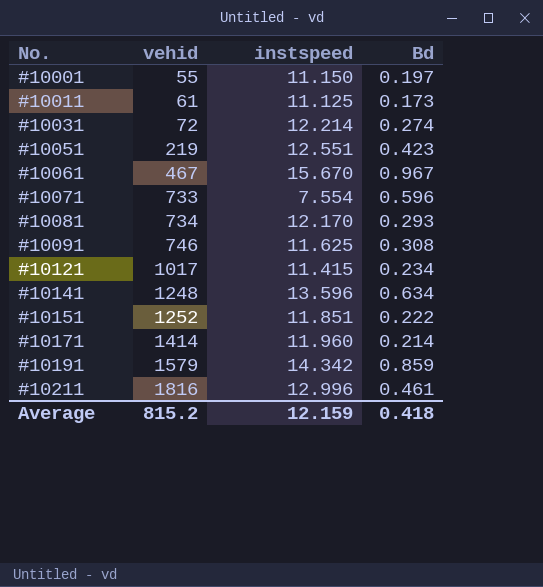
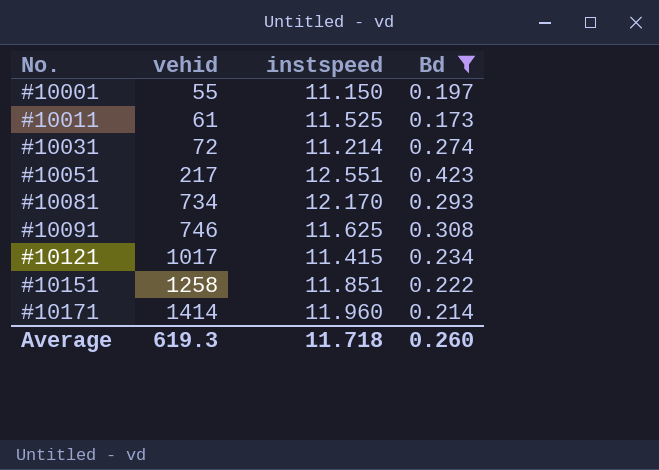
filter: none -> Bd <= 0.423
#10011 | instspeed: 11.125 -> 11.525
#10031 | instspeed: 12.214 -> 11.214
#10051 | vehid: 219 -> 217
#10151 | vehid: 1252 -> 1258
Average | vehid: 815.2 -> 619.3
Average | instspeed: 12.159 -> 11.718
Average | Bd: 0.418 -> 0.260

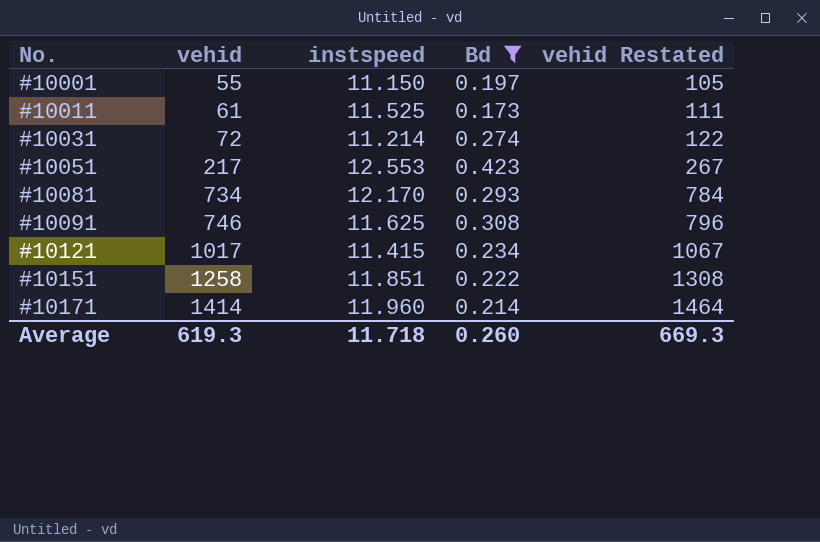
column vehid Restated | formula: none -> [vehid] + 50
#10051 | instspeed: 12.551 -> 12.553

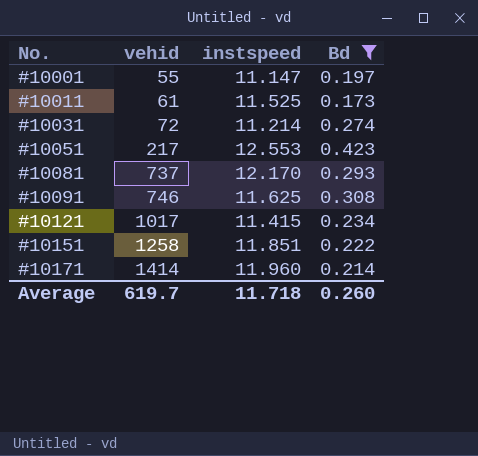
column vehid Restated | formula: [vehid] + 50 -> none
#10001 | instspeed: 11.150 -> 11.147
#10081 | vehid: 734 -> 737
Average | vehid: 619.3 -> 619.7

